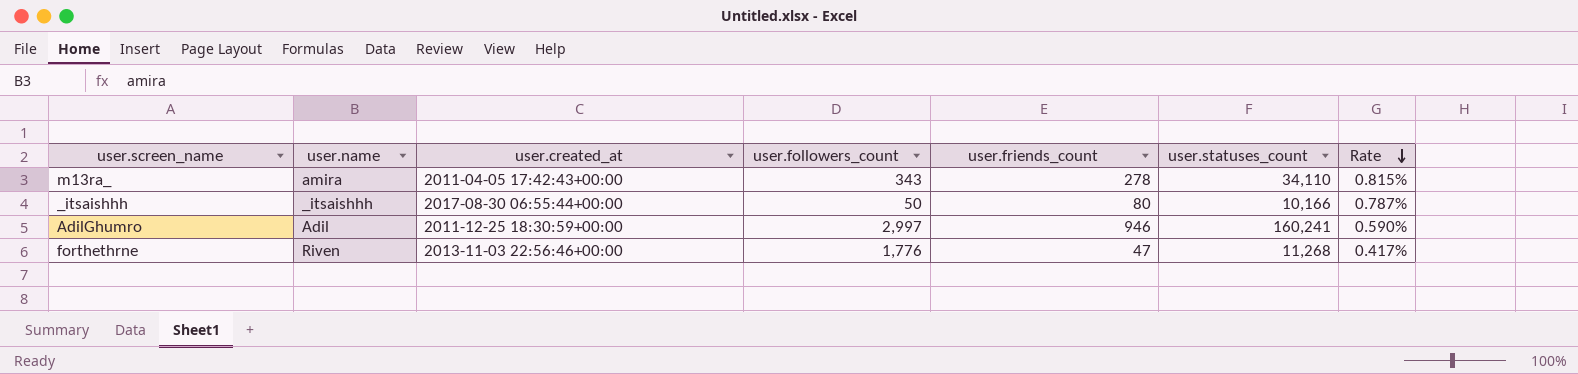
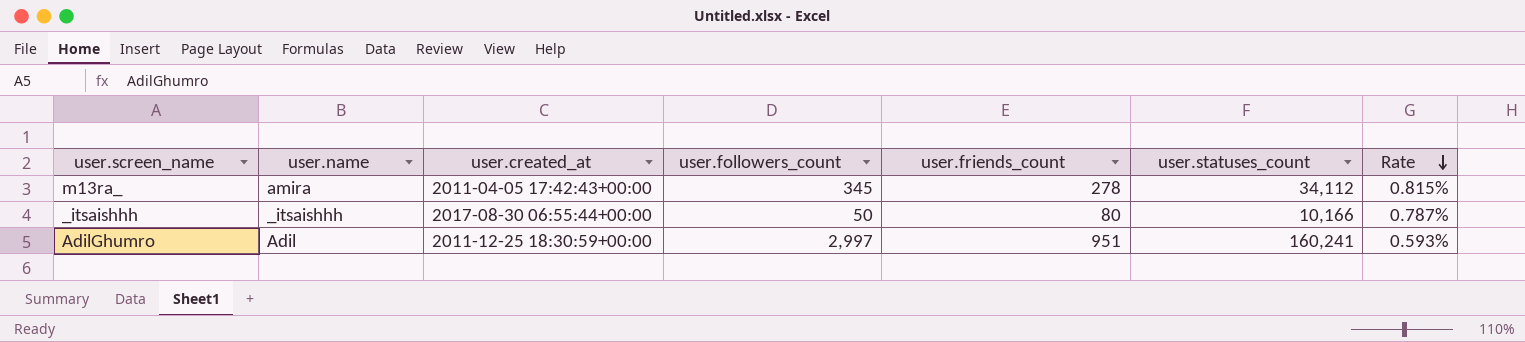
row forthethrne: Riven | 2013-11-03 22:56:46+00:00 | 1,776 | 47 | 11,268 | 0.417% -> none
m13ra_ | user.followers_count: 343 -> 345
m13ra_ | user.statuses_count: 34,110 -> 34,112
AdilGhumro | user.friends_count: 946 -> 951
AdilGhumro | Rate: 0.590% -> 0.593%

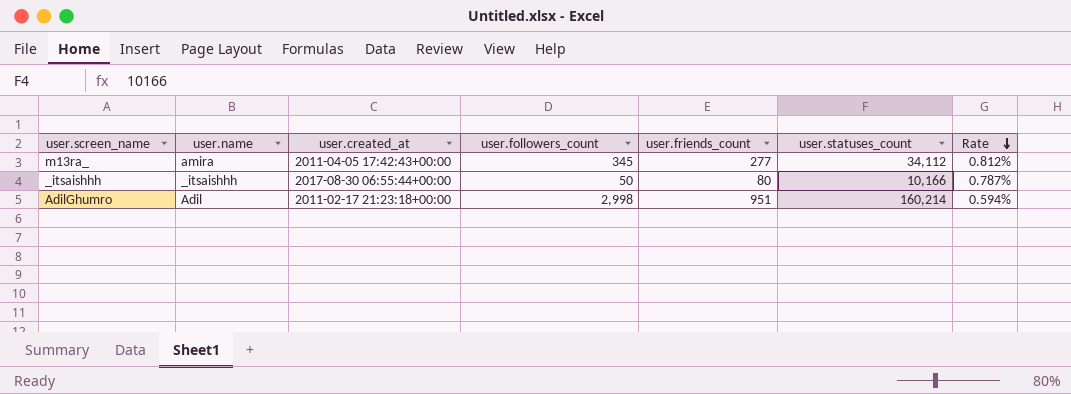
m13ra_ | user.friends_count: 278 -> 277
m13ra_ | Rate: 0.815% -> 0.812%
AdilGhumro | user.created_at: 2011-12-25 18:30:59+00:00 -> 2011-02-17 21:23:18+00:00
AdilGhumro | user.followers_count: 2,997 -> 2,998
AdilGhumro | user.statuses_count: 160,241 -> 160,214
AdilGhumro | Rate: 0.593% -> 0.594%

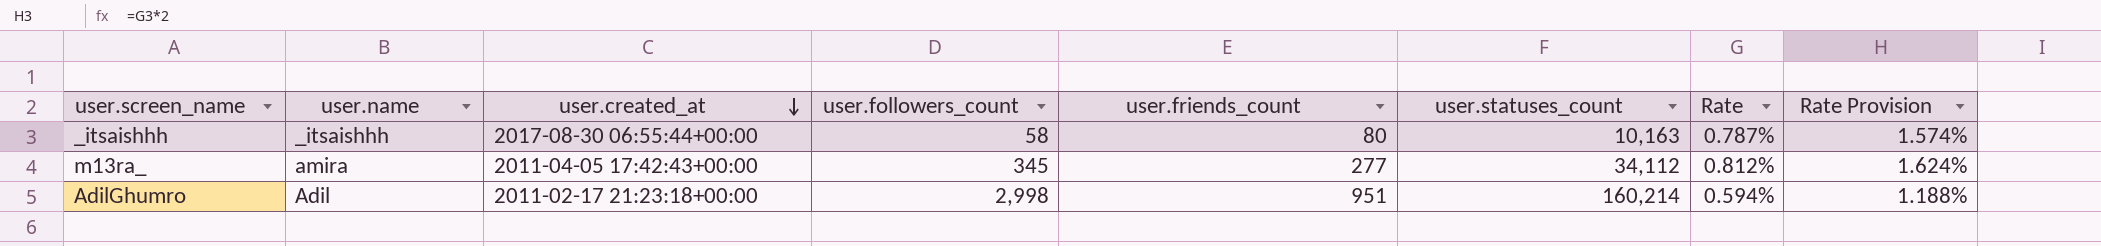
row order: Rate descending -> user.created_at descending
column Rate Provision | formula: none -> [Rate] * 2
_itsaishhh | user.followers_count: 50 -> 58
_itsaishhh | user.statuses_count: 10,166 -> 10,163

